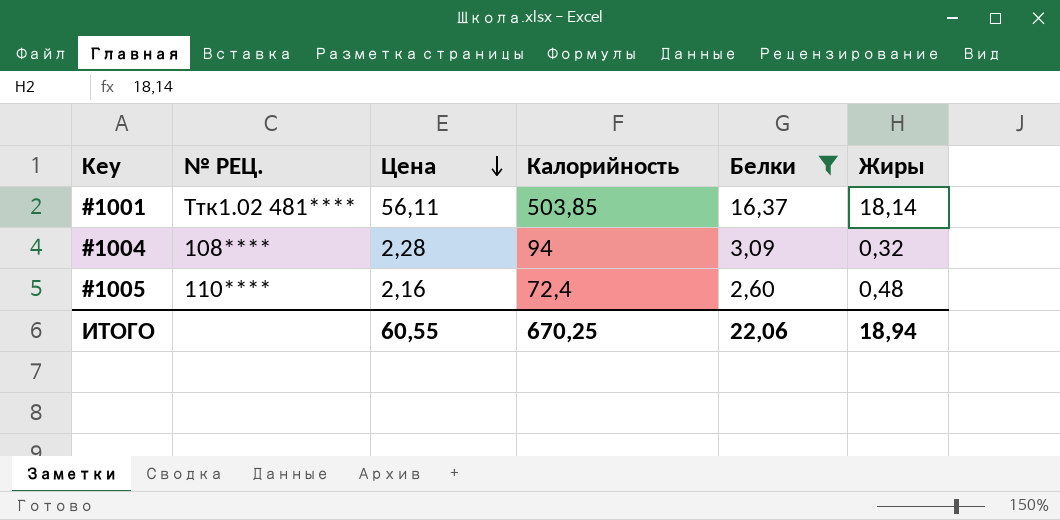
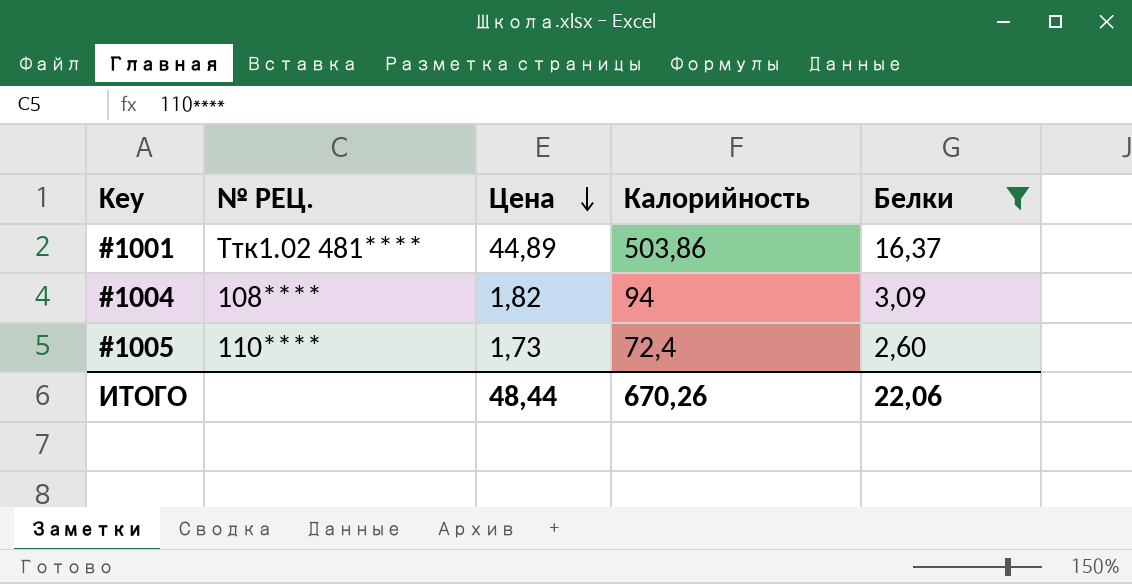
column Жиры | position: 6 -> none
#1001 | Цена: 56,11 -> 44,89
#1001 | Калорийность: 503,85 -> 503,86
#1004 | Цена: 2,28 -> 1,82
#1005 | Цена: 2,16 -> 1,73
ИТОГО | Цена: 60,55 -> 48,44
ИТОГО | Калорийность: 670,25 -> 670,26

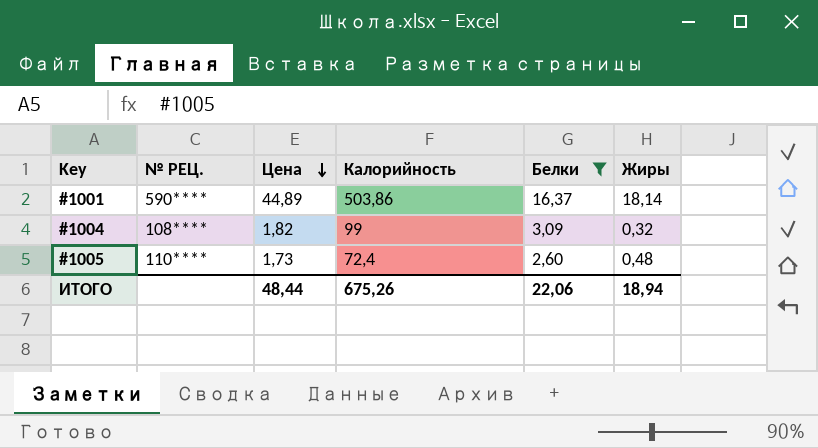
column Жиры | position: none -> 6
#1001 | № РЕЦ.: Ттк1.02 481**** -> 590****
#1004 | Калорийность: 94 -> 99
ИТОГО | Калорийность: 670,26 -> 675,26

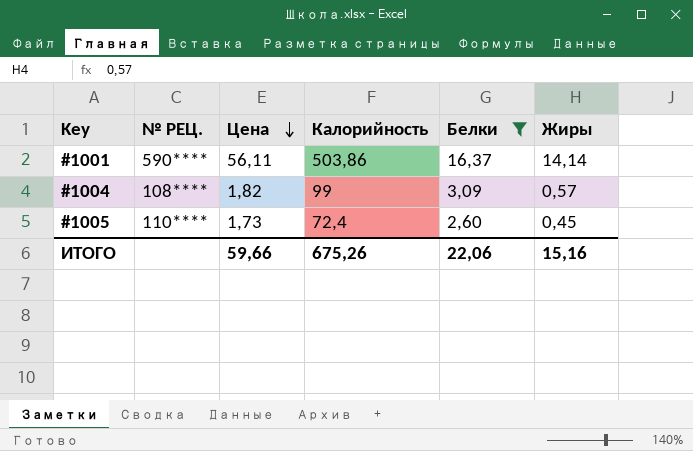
#1001 | Цена: 44,89 -> 56,11
#1001 | Жиры: 18,14 -> 14,14
#1004 | Жиры: 0,32 -> 0,57
#1005 | Жиры: 0,48 -> 0,45
ИТОГО | Цена: 48,44 -> 59,66
ИТОГО | Жиры: 18,94 -> 15,16

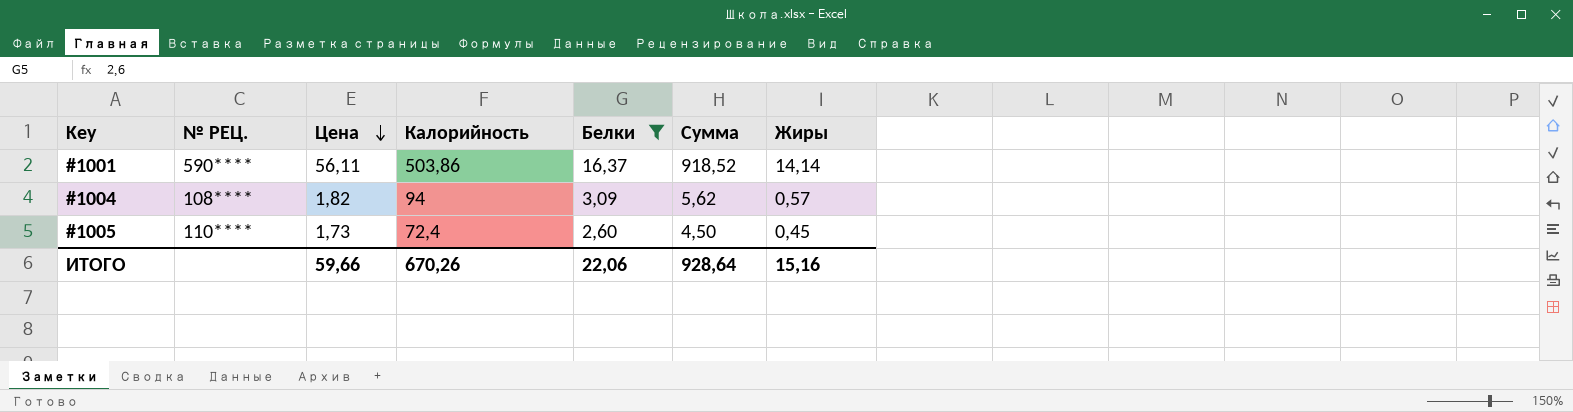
column Сумма | formula: none -> [Цена] * [Белки]
#1004 | Калорийность: 99 -> 94
ИТОГО | Калорийность: 675,26 -> 670,26

